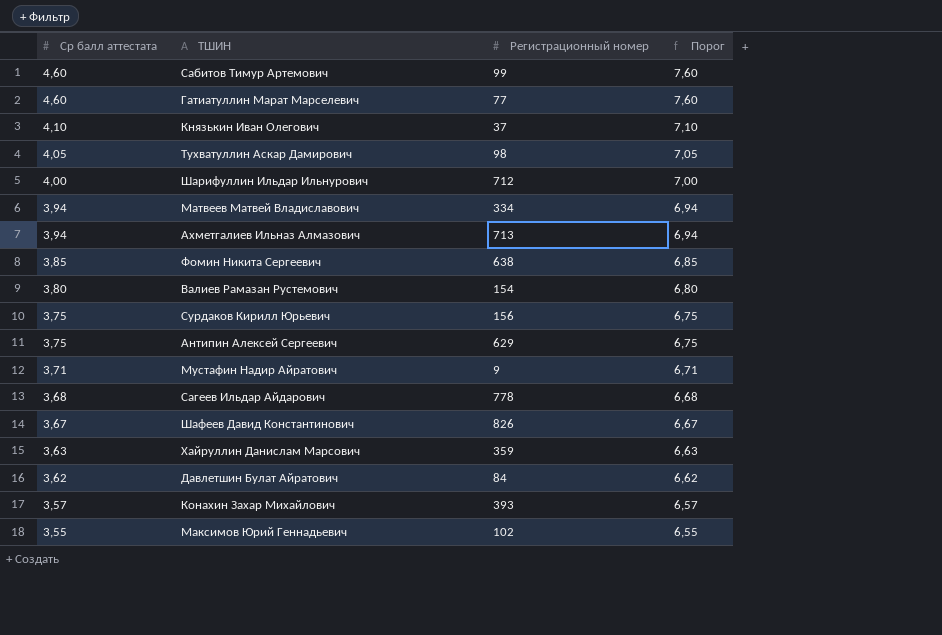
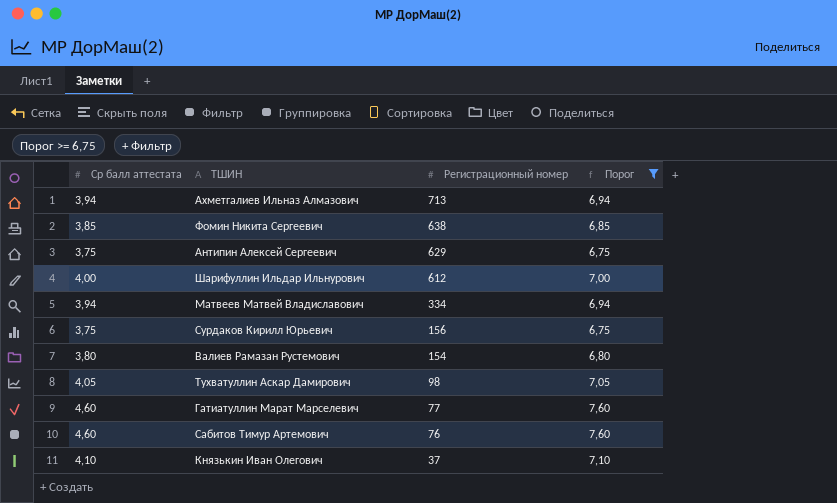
filter: none -> Порог >= 6,75
row order: Ср балл аттестата descending -> Регистрационный номер descending
Шарифуллин Ильдар Ильнурович | Регистрационный номер: 712 -> 612
Сабитов Тимур Артемович | Регистрационный номер: 99 -> 76

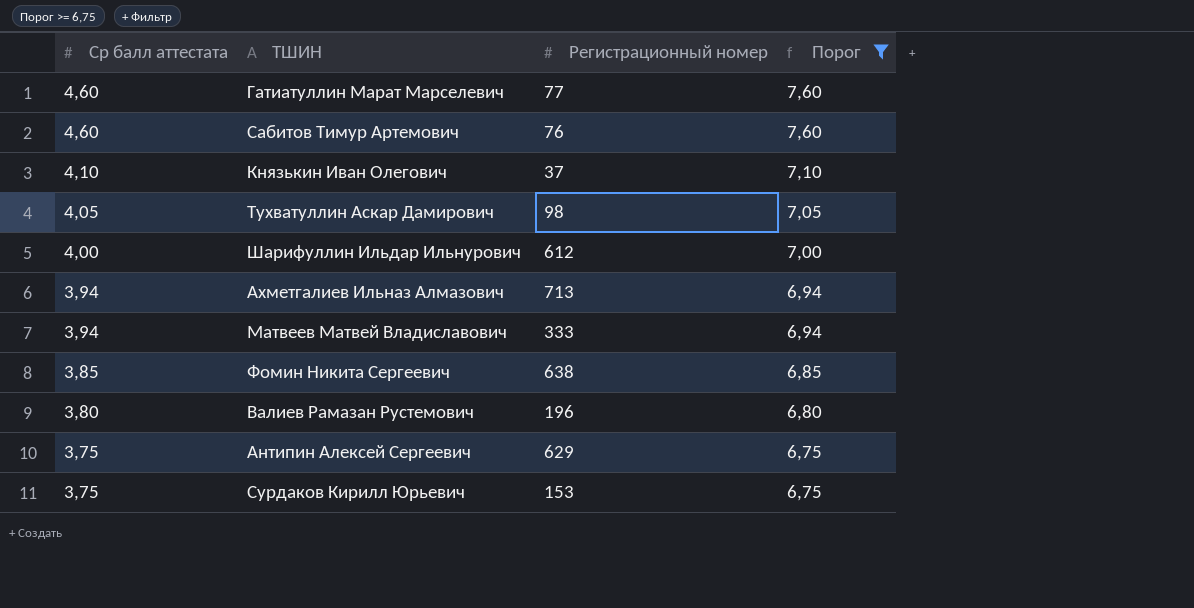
row order: Регистрационный номер descending -> Ср балл аттестата descending
Матвеев Матвей Владиславович | Регистрационный номер: 334 -> 333
Валиев Рамазан Рустемович | Регистрационный номер: 154 -> 196
Сурдаков Кирилл Юрьевич | Регистрационный номер: 156 -> 153

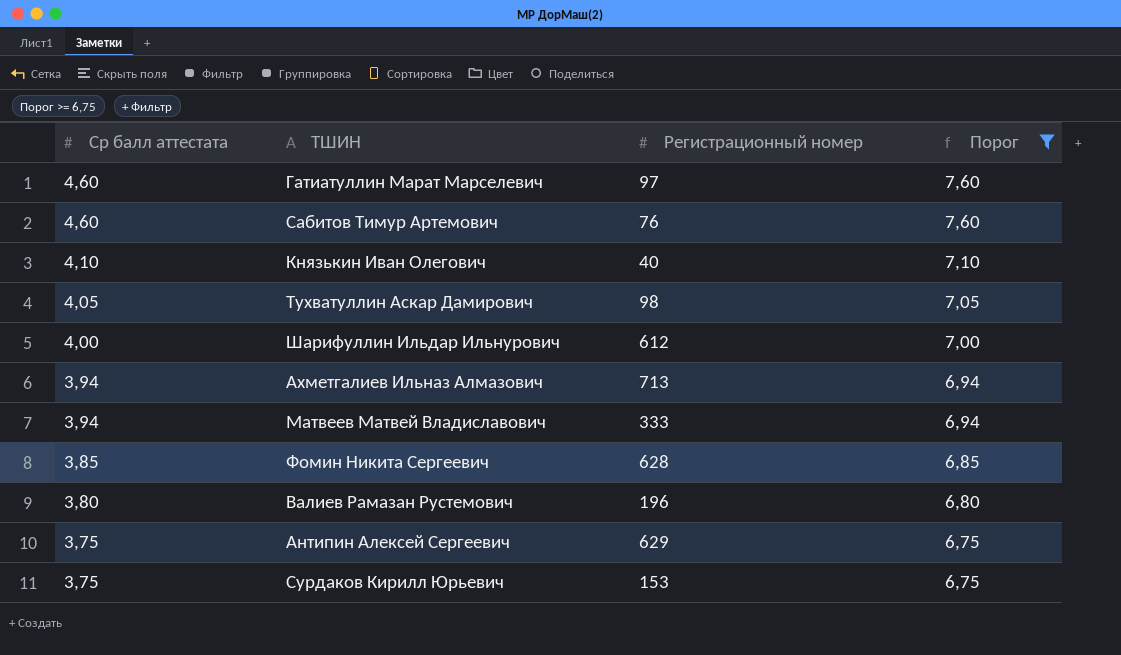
Гатиатуллин Марат Марселевич | Регистрационный номер: 77 -> 97
Князькин Иван Олегович | Регистрационный номер: 37 -> 40
Фомин Никита Сергеевич | Регистрационный номер: 638 -> 628

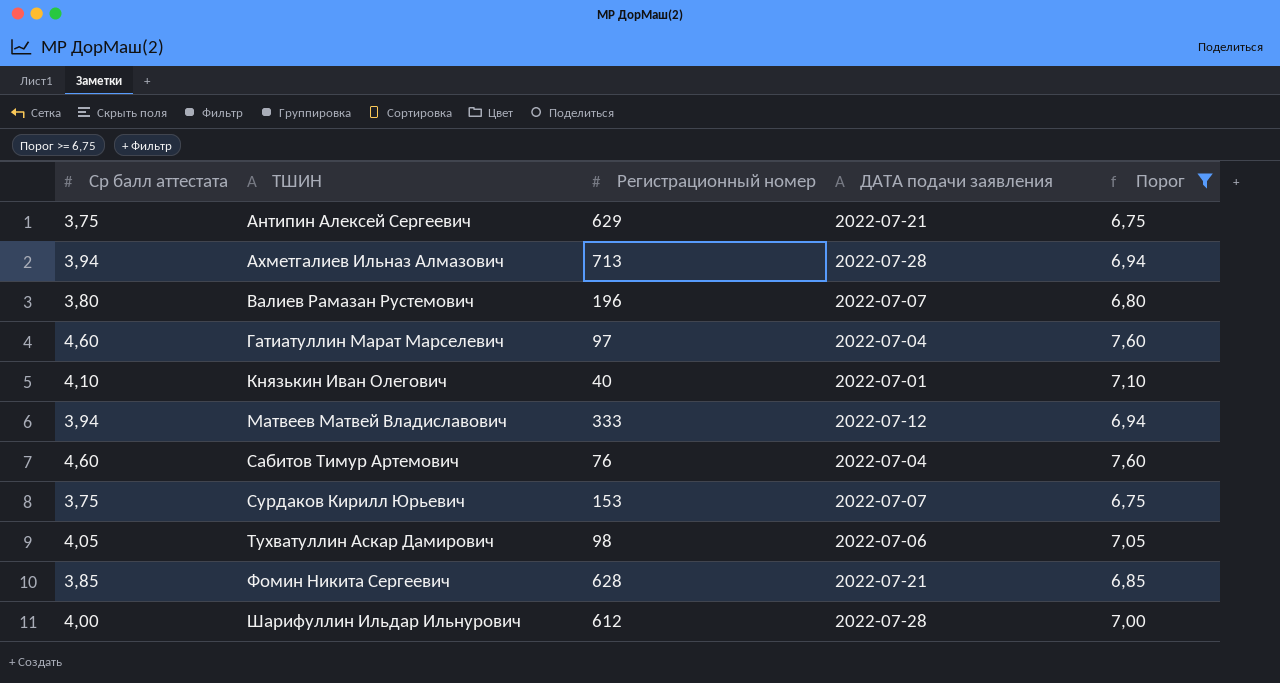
row order: Ср балл аттестата descending -> ТШИН ascending
column ДАТА подачи заявления | position: none -> 4

